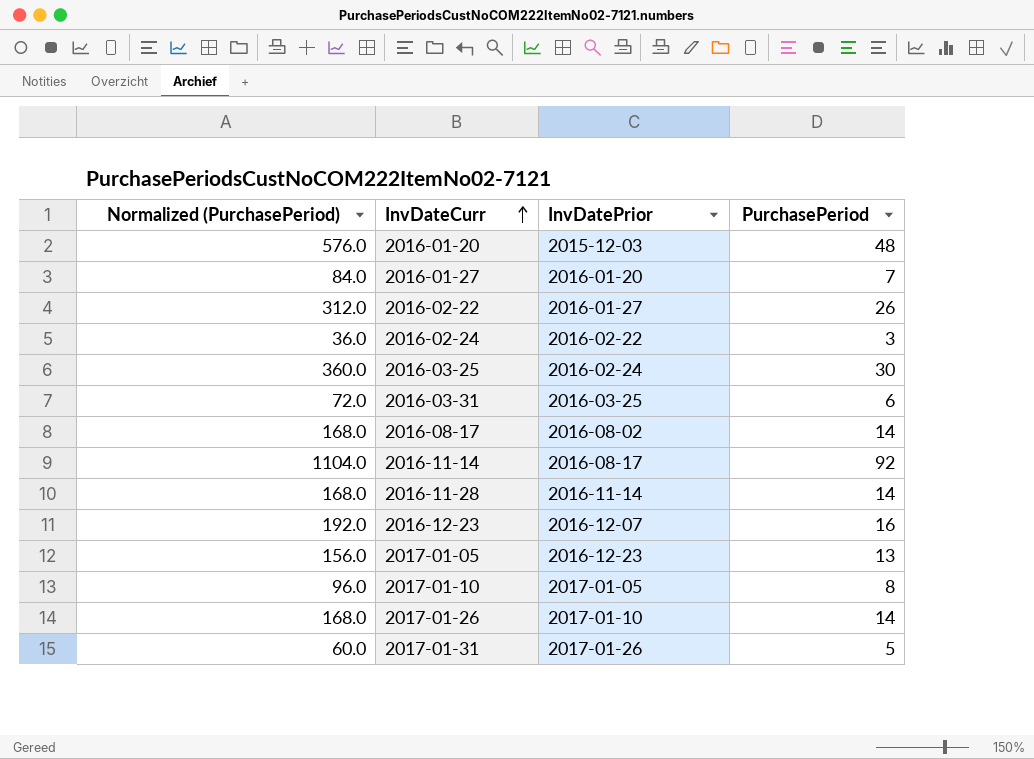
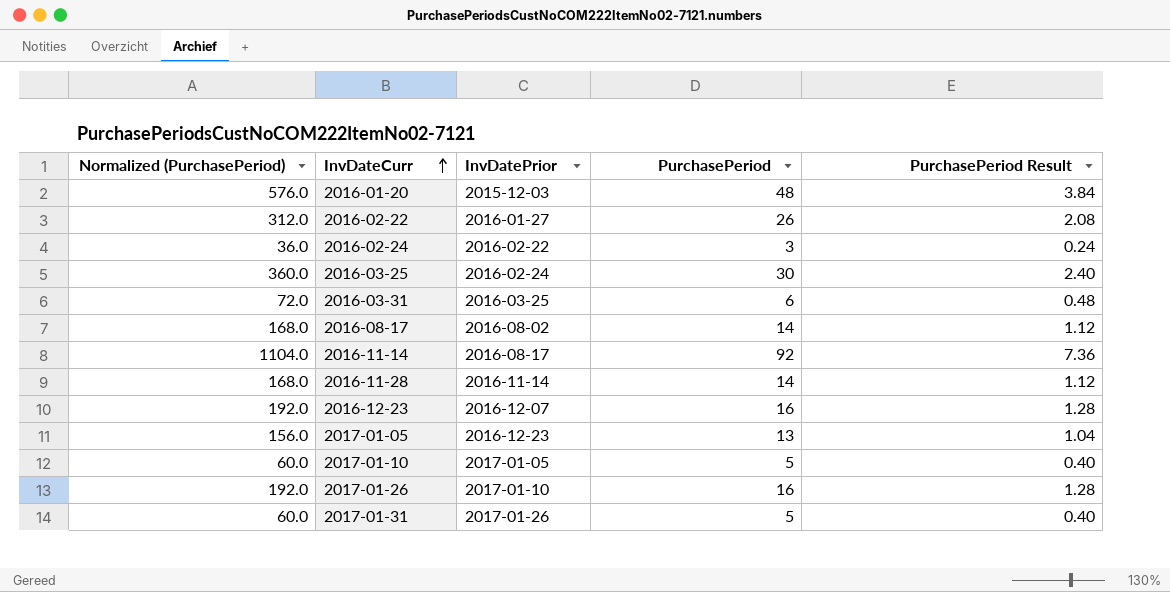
column PurchasePeriod Result | formula: none -> [PurchasePeriod] * 0.08
row 2016-01-27: 84.0 | 2016-01-20 | 7 -> none
2017-01-10 | Normalized (PurchasePeriod): 96.0 -> 60.0
2017-01-10 | PurchasePeriod: 8 -> 5
2017-01-26 | Normalized (PurchasePeriod): 168.0 -> 192.0
2017-01-26 | PurchasePeriod: 14 -> 16

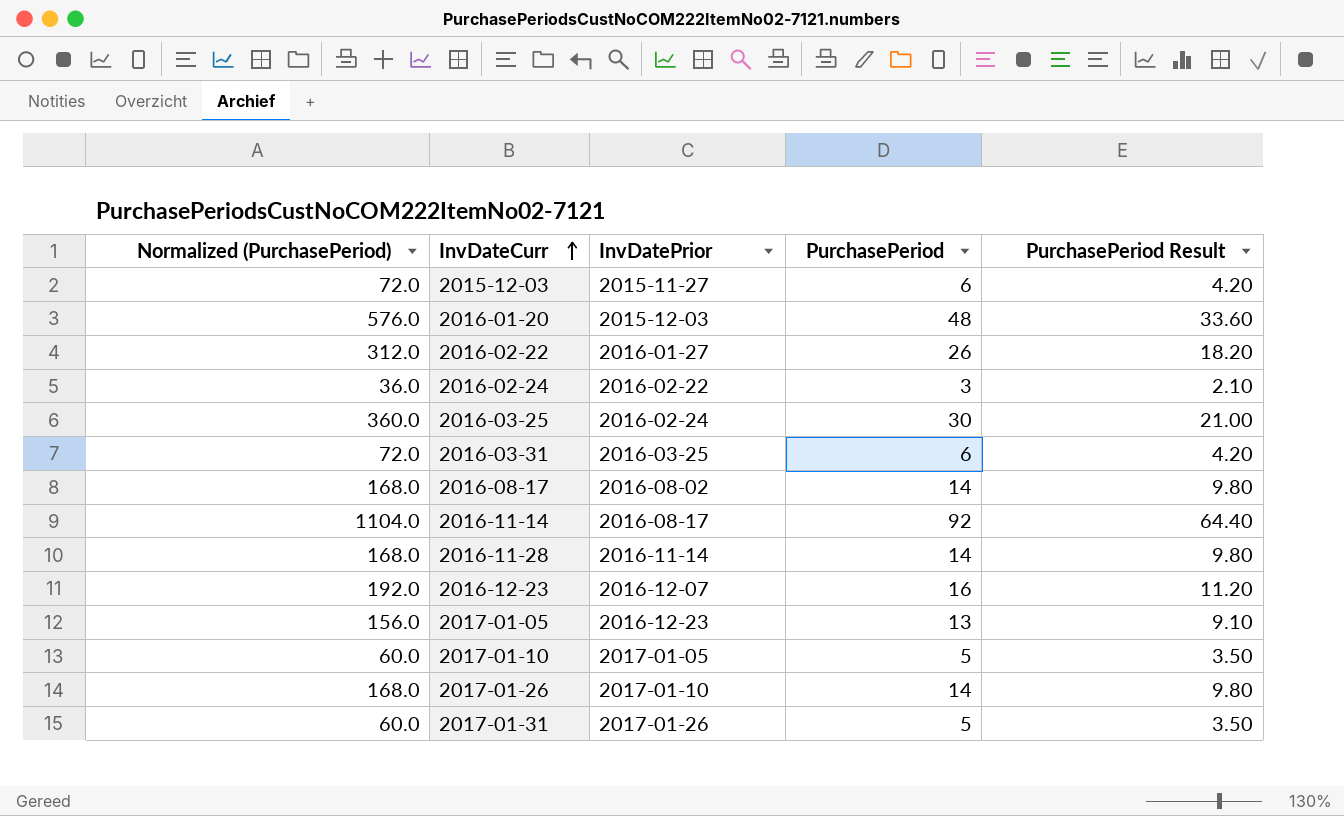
column PurchasePeriod Result | formula: [PurchasePeriod] * 0.08 -> [PurchasePeriod] * 0.7
row 2015-12-03: none -> 72.0 | 2015-11-27 | 6 | 4.20
2017-01-26 | Normalized (PurchasePeriod): 192.0 -> 168.0
2017-01-26 | PurchasePeriod: 16 -> 14

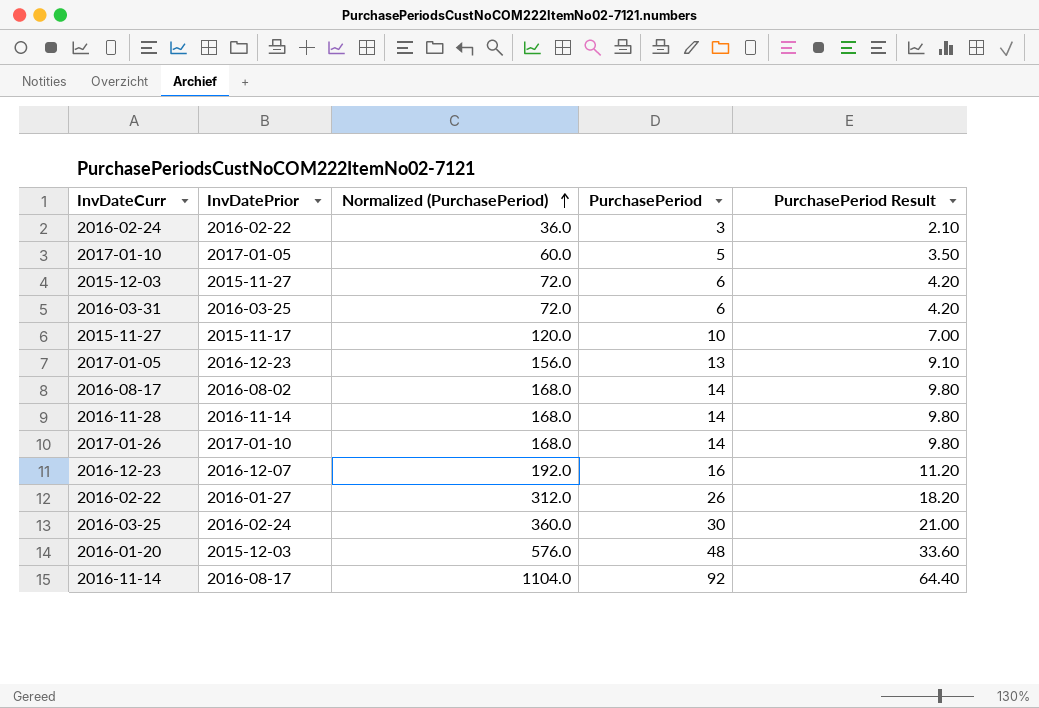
row order: InvDateCurr ascending -> Normalized (PurchasePeriod) ascending
column Normalized (PurchasePeriod) | position: 1 -> 3
row 2017-01-31: 60.0 | 2017-01-26 | 5 | 3.50 -> none
row 2015-11-27: none -> 2015-11-17 | 120.0 | 10 | 7.00

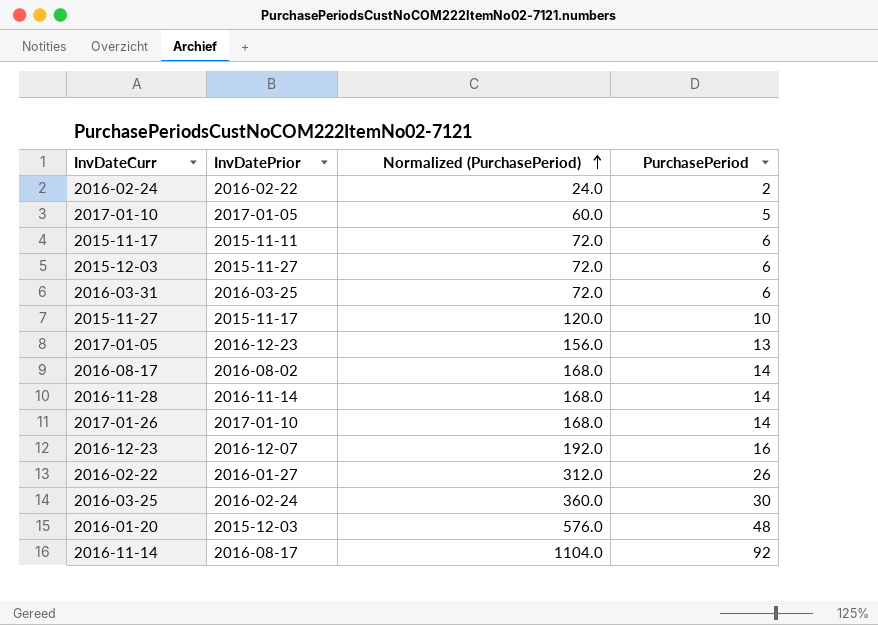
column PurchasePeriod Result | formula: [PurchasePeriod] * 0.7 -> none
2016-02-24 | Normalized (PurchasePeriod): 36.0 -> 24.0
2016-02-24 | PurchasePeriod: 3 -> 2
row 2015-11-17: none -> 2015-11-11 | 72.0 | 6

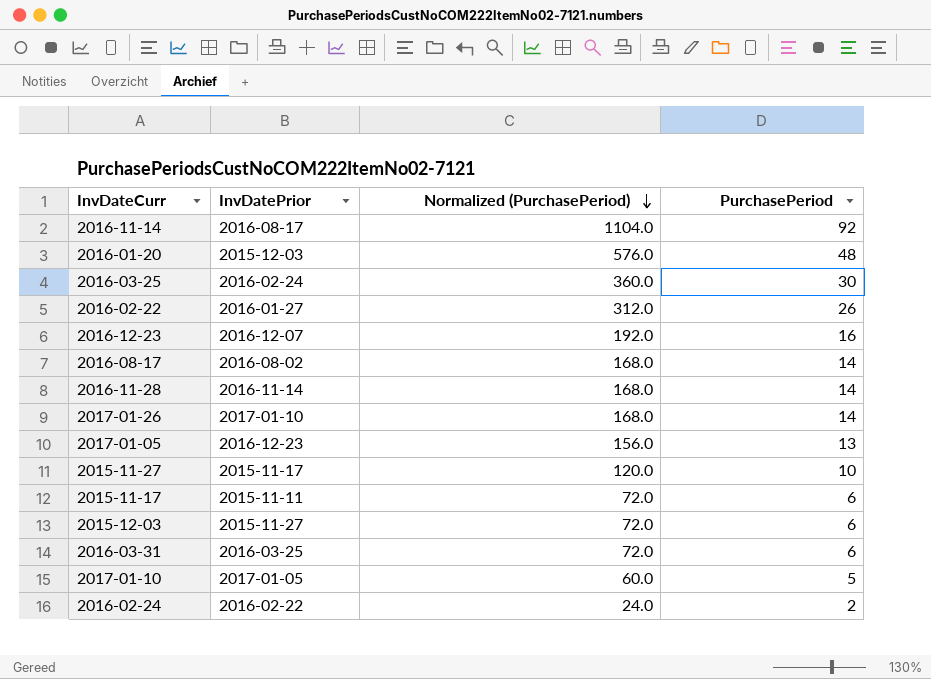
row order: Normalized (PurchasePeriod) ascending -> Normalized (PurchasePeriod) descending

